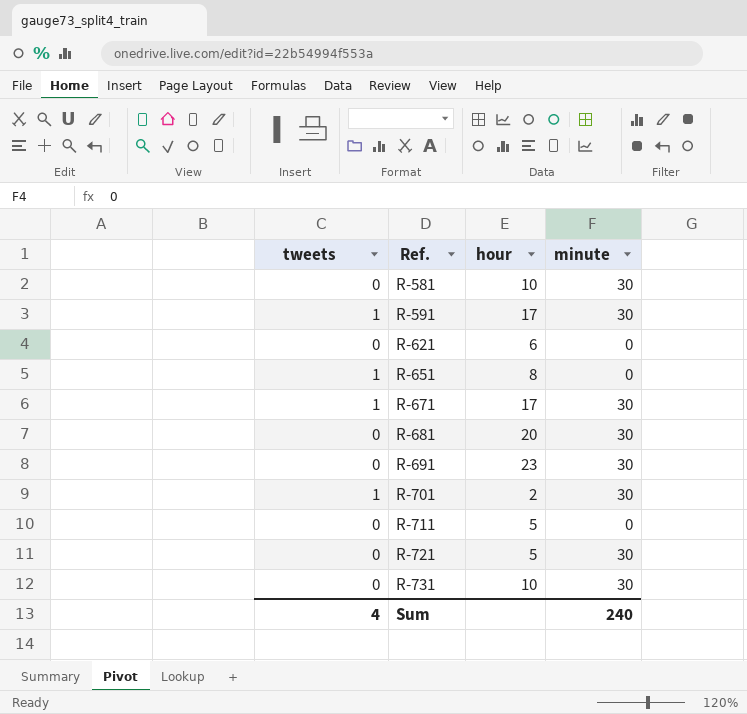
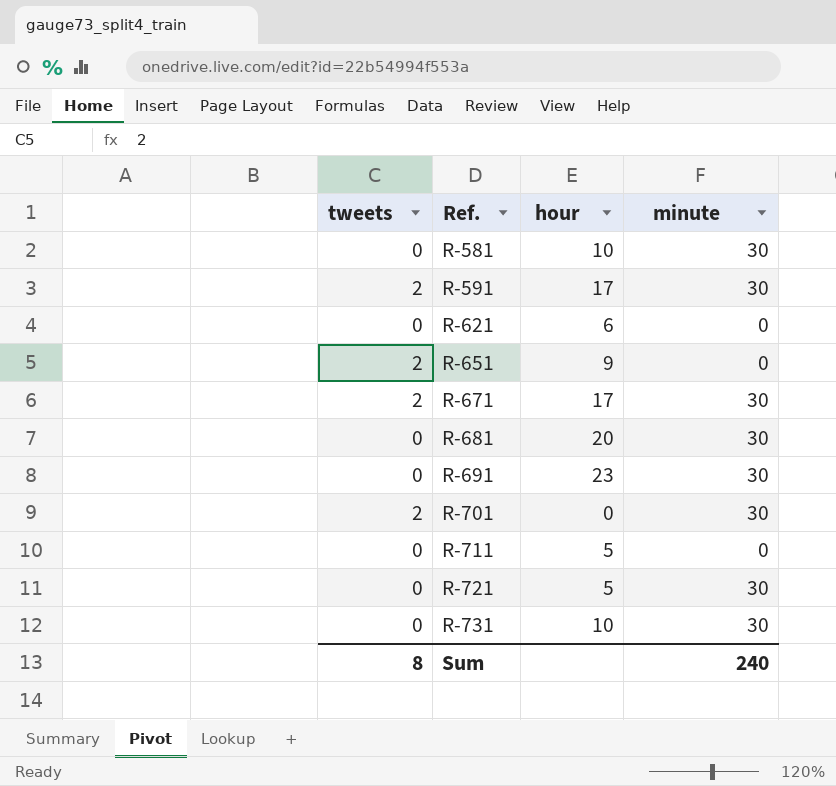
R-591 | tweets: 1 -> 2
R-651 | tweets: 1 -> 2
R-651 | hour: 8 -> 9
R-671 | tweets: 1 -> 2
R-701 | tweets: 1 -> 2
R-701 | hour: 2 -> 0
Sum | tweets: 4 -> 8

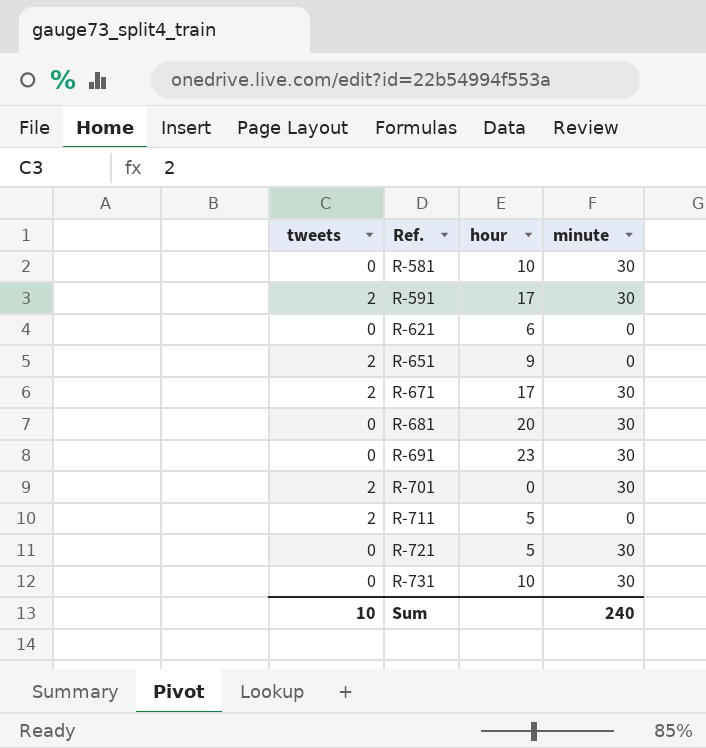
R-711 | tweets: 0 -> 2
Sum | tweets: 8 -> 10

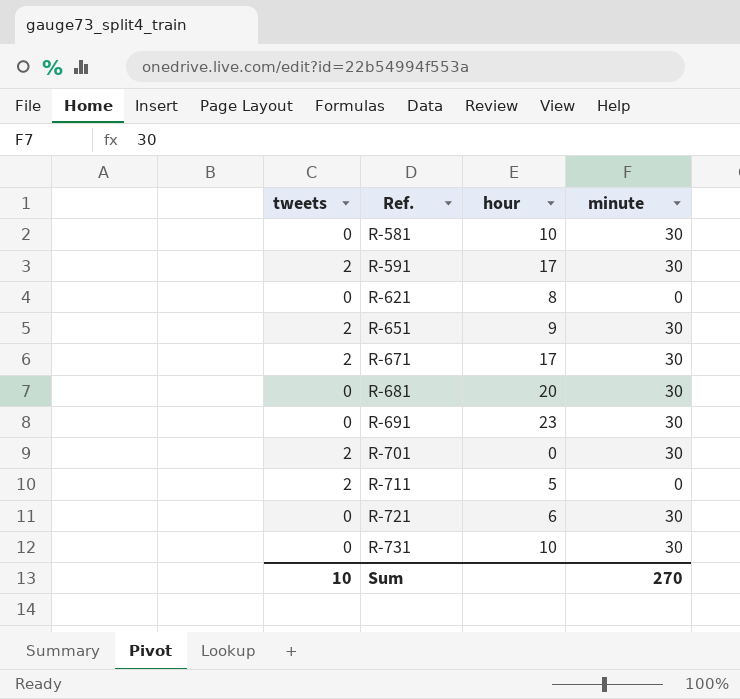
R-621 | hour: 6 -> 8
R-651 | minute: 0 -> 30
R-721 | hour: 5 -> 6
Sum | minute: 240 -> 270

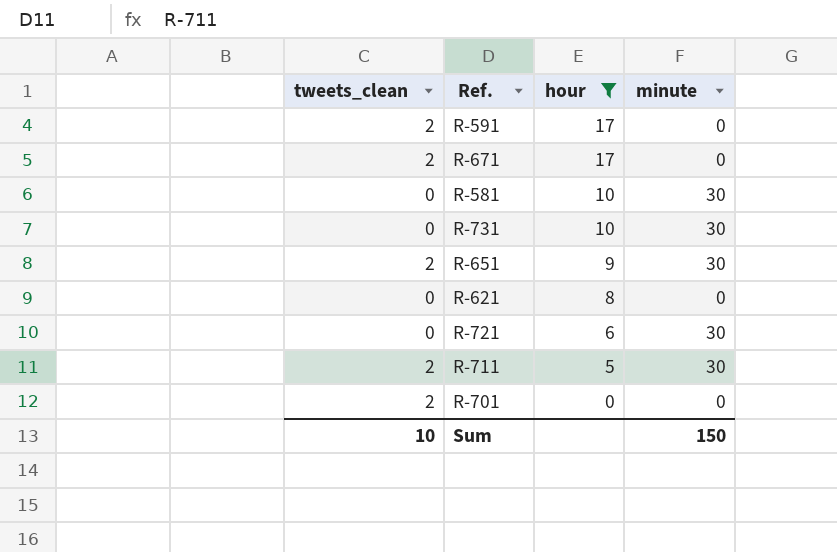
filter: none -> hour <= 17
row order: Ref. ascending -> hour descending
column name: tweets -> tweets_clean
R-591 | minute: 30 -> 0
R-671 | minute: 30 -> 0
R-711 | minute: 0 -> 30
R-701 | minute: 30 -> 0
Sum | minute: 270 -> 150

